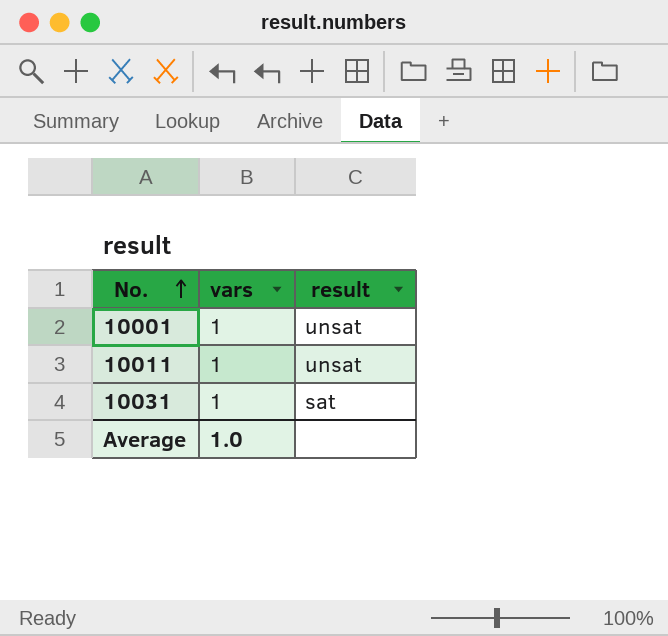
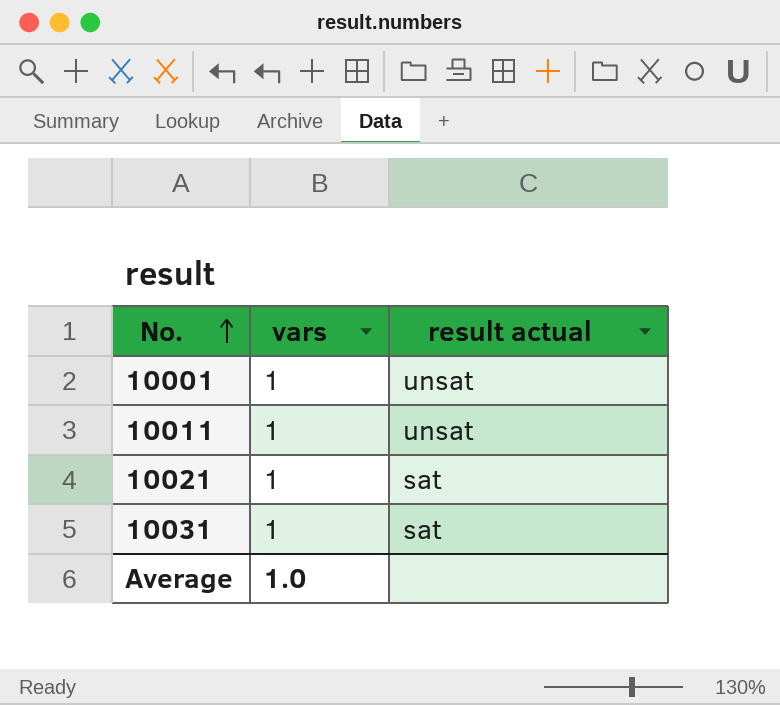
column name: result -> result actual
row 10021: none -> 1 | sat

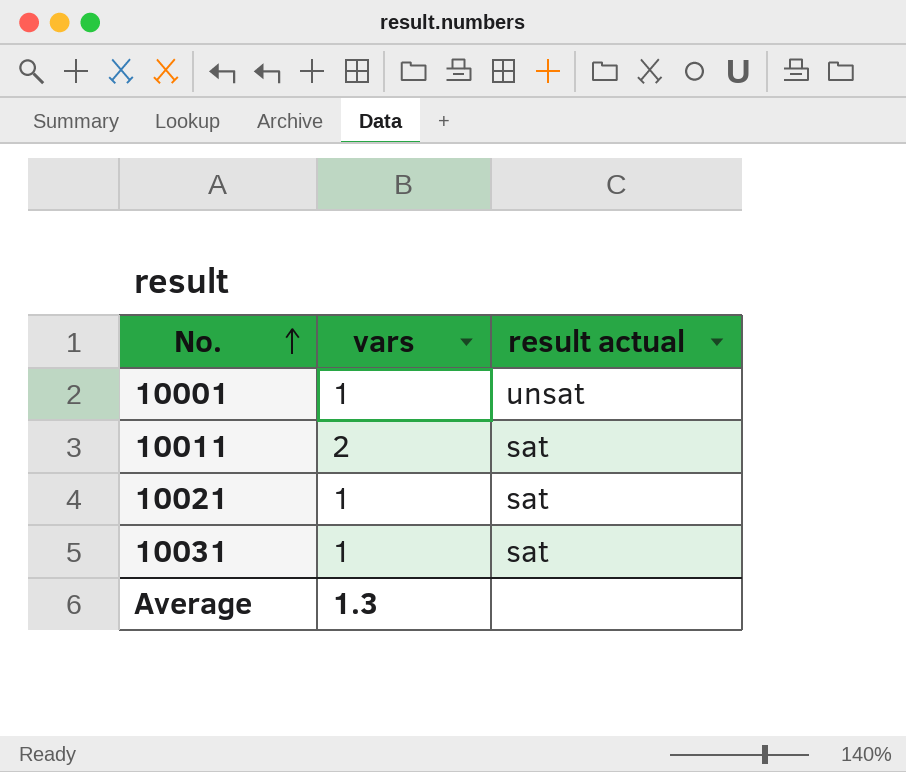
10011 | vars: 1 -> 2
10011 | result actual: unsat -> sat
Average | vars: 1.0 -> 1.3

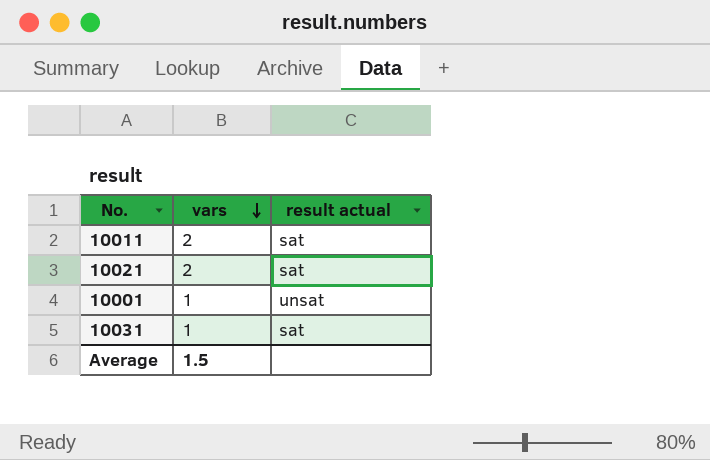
row order: No. ascending -> vars descending
10021 | vars: 1 -> 2
Average | vars: 1.3 -> 1.5

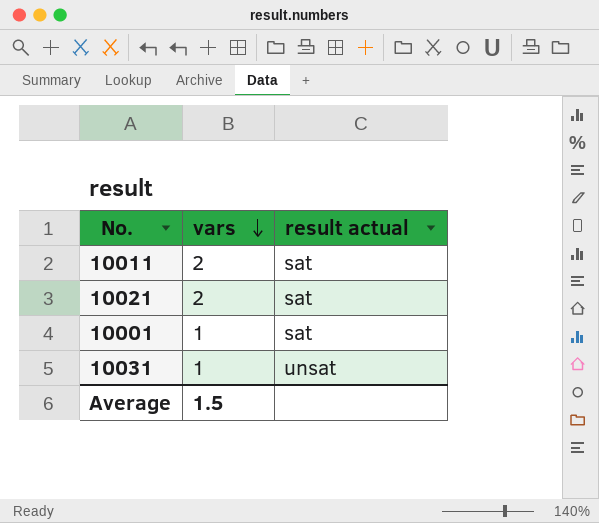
10001 | result actual: unsat -> sat
10031 | result actual: sat -> unsat

